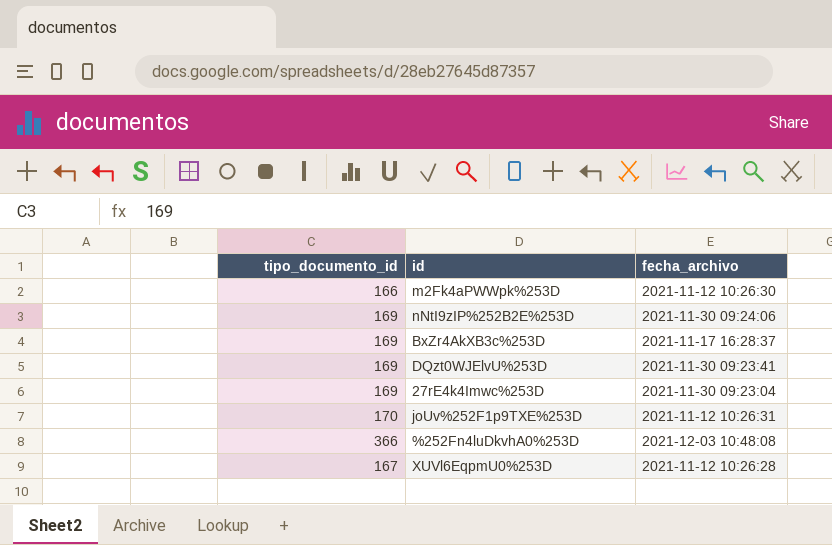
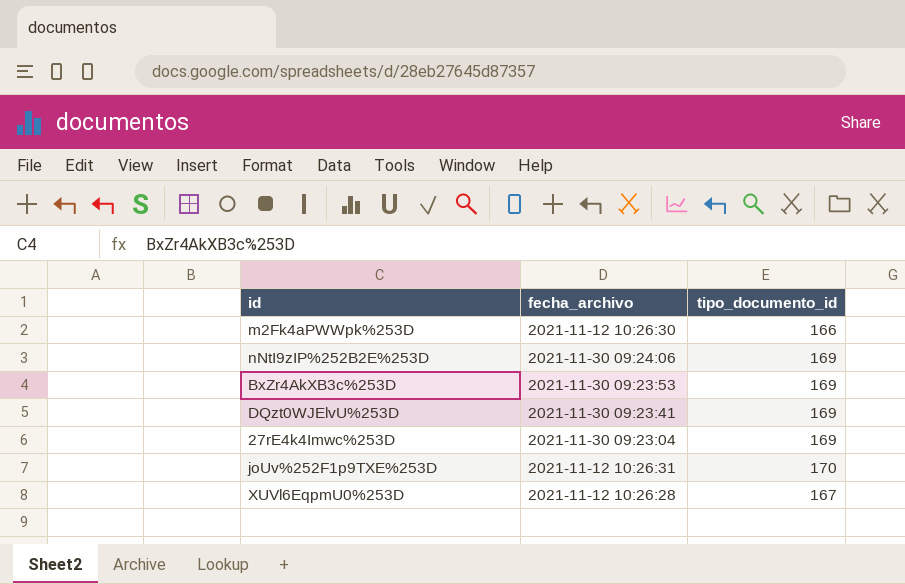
column tipo_documento_id | position: 1 -> 3
row %252Fn4luDkvhA0%253D: 366 | 2021-12-03 10:48:08 -> none
BxZr4AkXB3c%253D | fecha_archivo: 2021-11-17 16:28:37 -> 2021-11-30 09:23:53

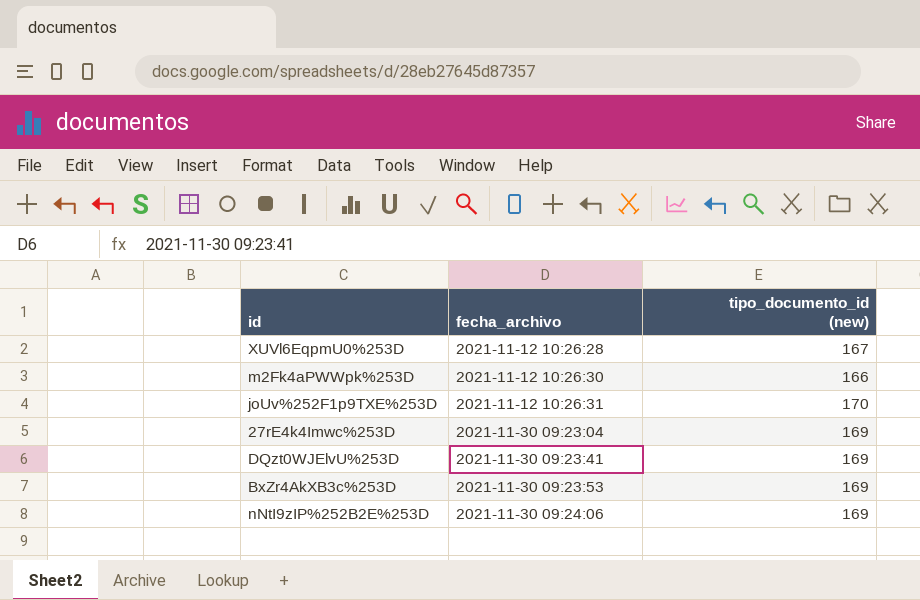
row order: none -> fecha_archivo ascending
column name: tipo_documento_id -> tipo_documento_id (new)

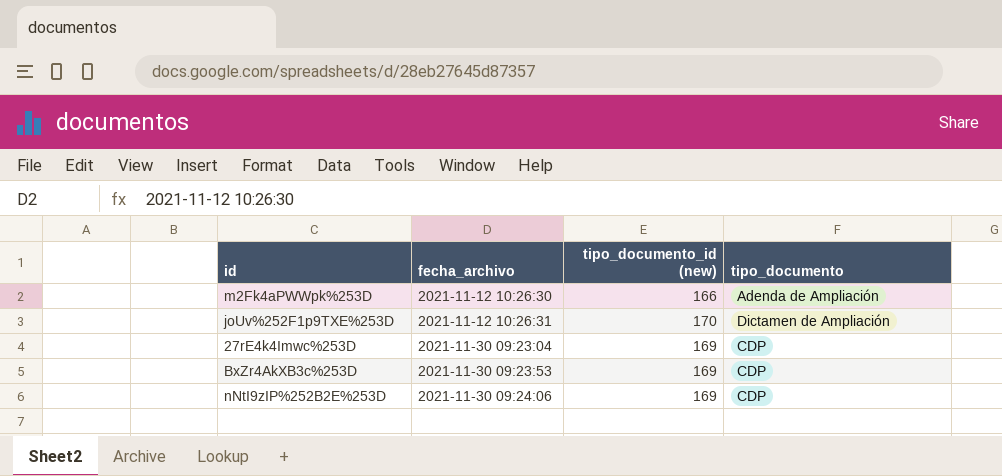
column tipo_documento | position: none -> 4
row XUVl6EqpmU0%253D: 2021-11-12 10:26:28 | 167 -> none
row DQzt0WJElvU%253D: 2021-11-30 09:23:41 | 169 -> none

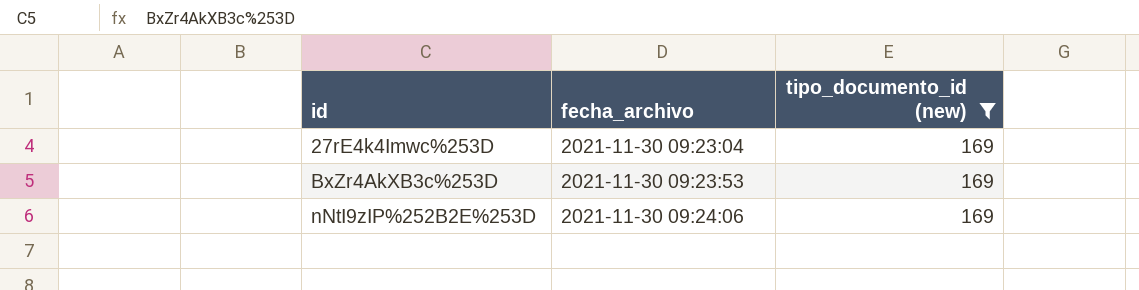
filter: none -> tipo_documento_id (new) = 169
column tipo_documento | position: 4 -> none

